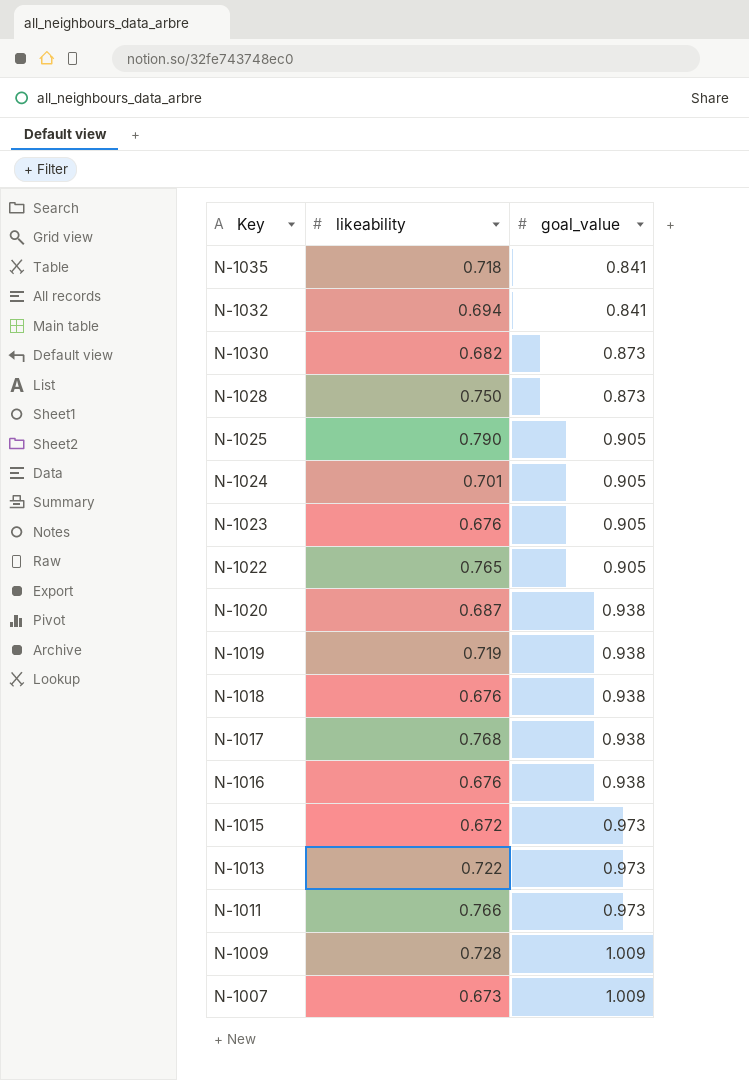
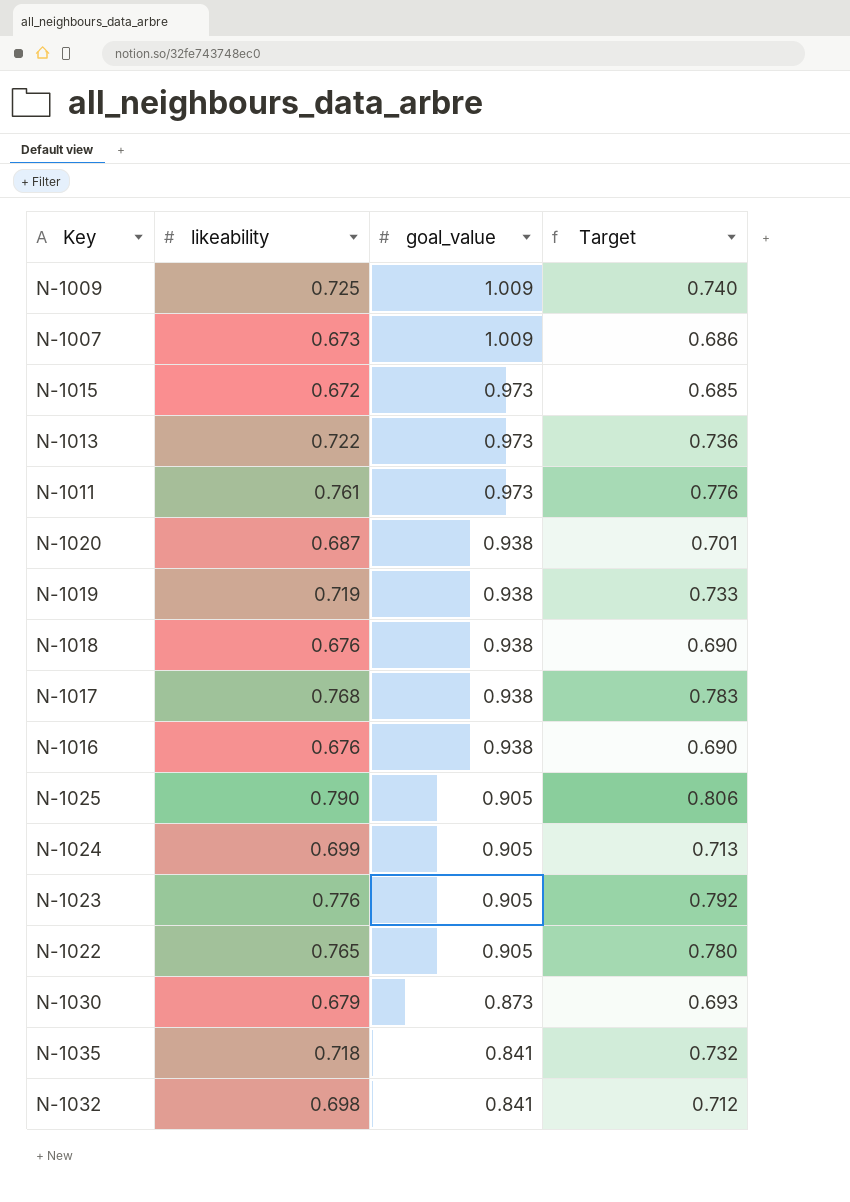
row order: Key descending -> goal_value descending
column Target | formula: none -> [likeability] * 1.02
row N-1028: 0.750 | 0.873 -> none
N-1009 | likeability: 0.728 -> 0.725
N-1011 | likeability: 0.766 -> 0.761
N-1024 | likeability: 0.701 -> 0.699
N-1023 | likeability: 0.676 -> 0.776
N-1030 | likeability: 0.682 -> 0.679
N-1032 | likeability: 0.694 -> 0.698

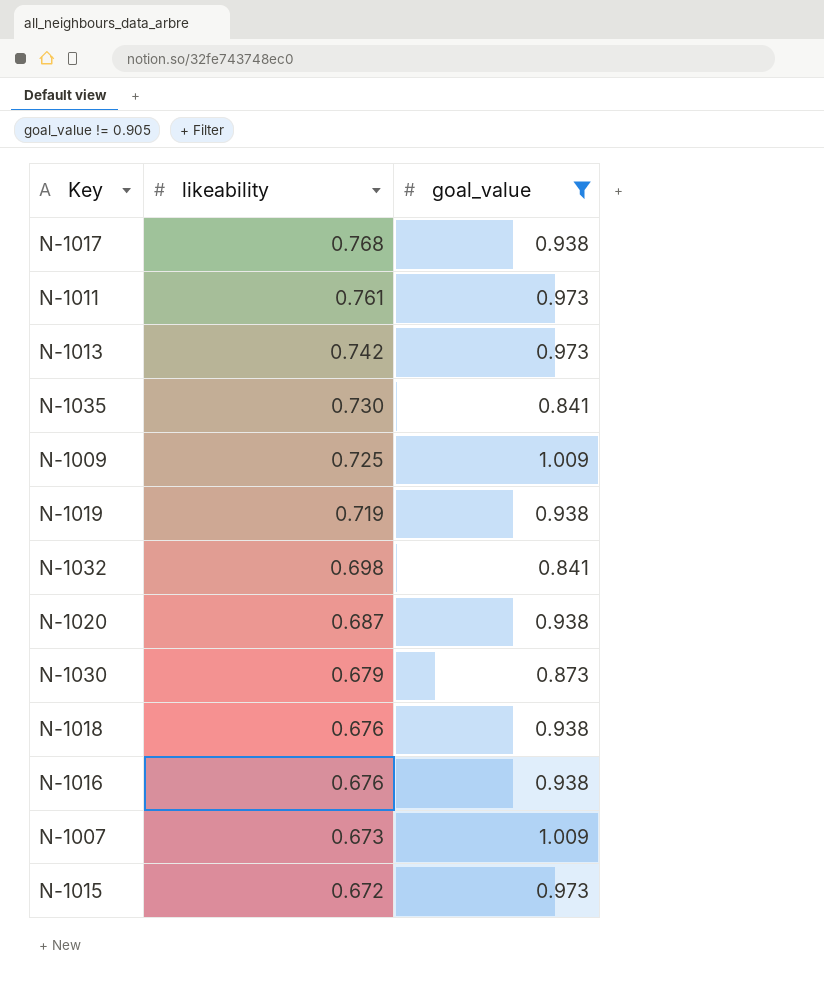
filter: none -> goal_value != 0.905
row order: goal_value descending -> likeability descending
column Target | formula: [likeability] * 1.02 -> none
N-1013 | likeability: 0.722 -> 0.742
N-1035 | likeability: 0.718 -> 0.730

